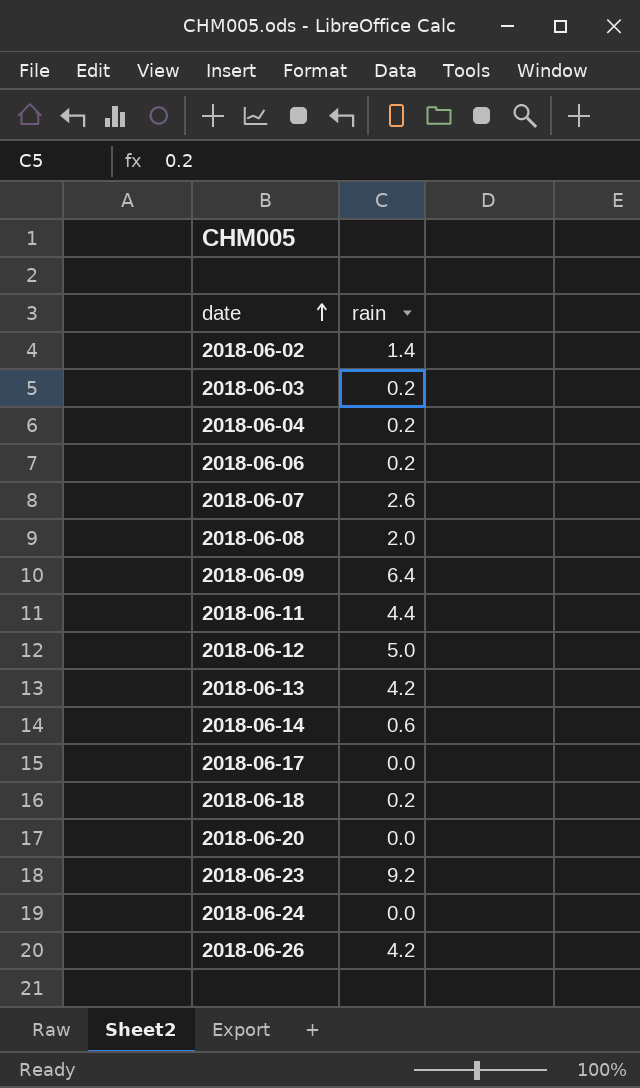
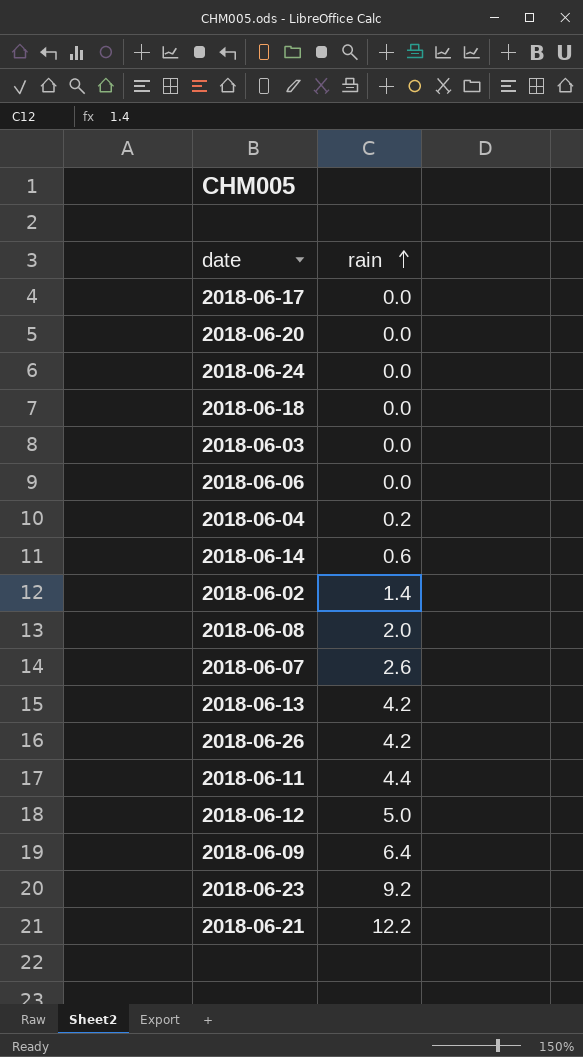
row order: date ascending -> rain ascending
2018-06-18 | rain: 0.2 -> 0.0
2018-06-03 | rain: 0.2 -> 0.0
2018-06-06 | rain: 0.2 -> 0.0
row 2018-06-21: none -> 12.2

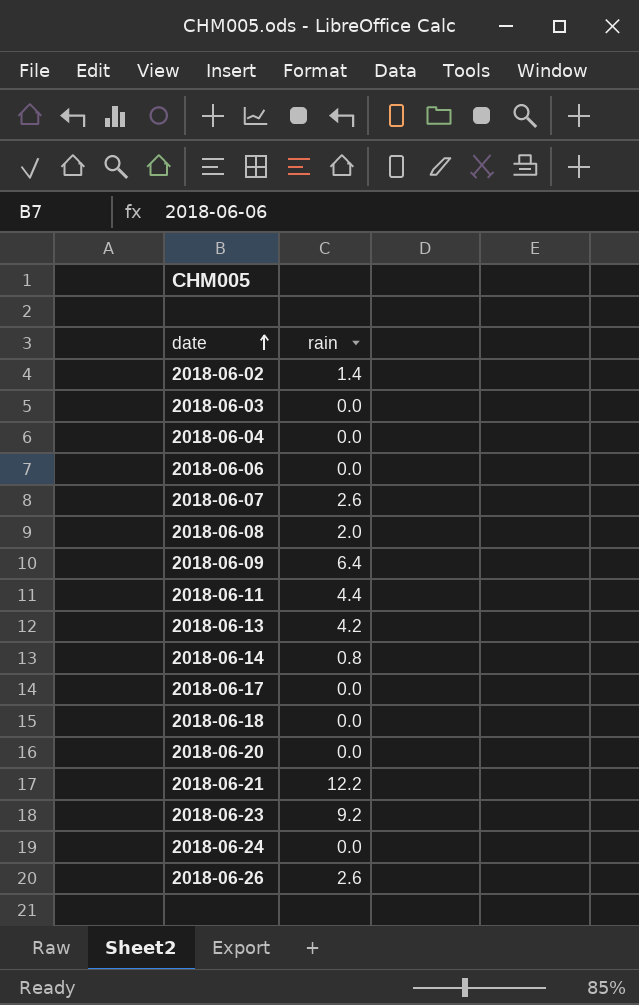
row order: rain ascending -> date ascending
row 2018-06-12: 5.0 -> none
2018-06-04 | rain: 0.2 -> 0.0
2018-06-14 | rain: 0.6 -> 0.8
2018-06-26 | rain: 4.2 -> 2.6

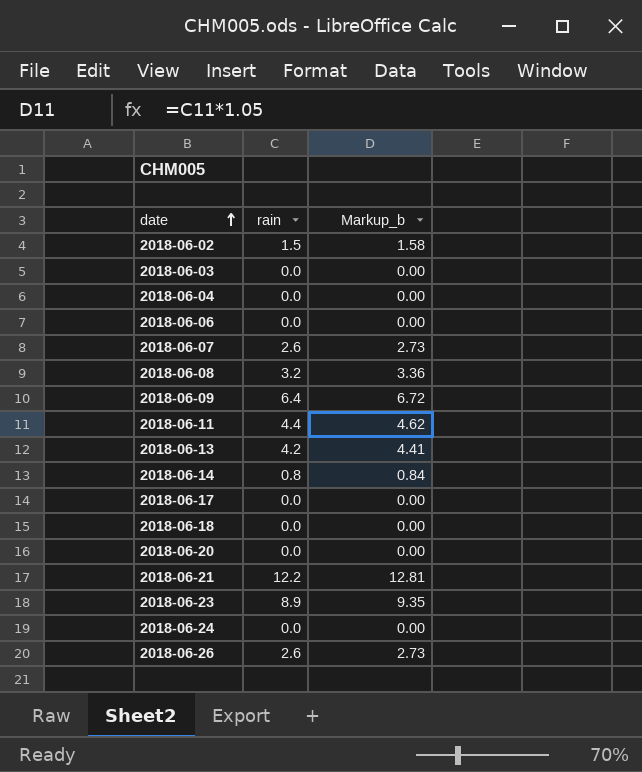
column Markup_b | formula: none -> [rain] * 1.05
2018-06-02 | rain: 1.4 -> 1.5
2018-06-08 | rain: 2.0 -> 3.2
2018-06-23 | rain: 9.2 -> 8.9

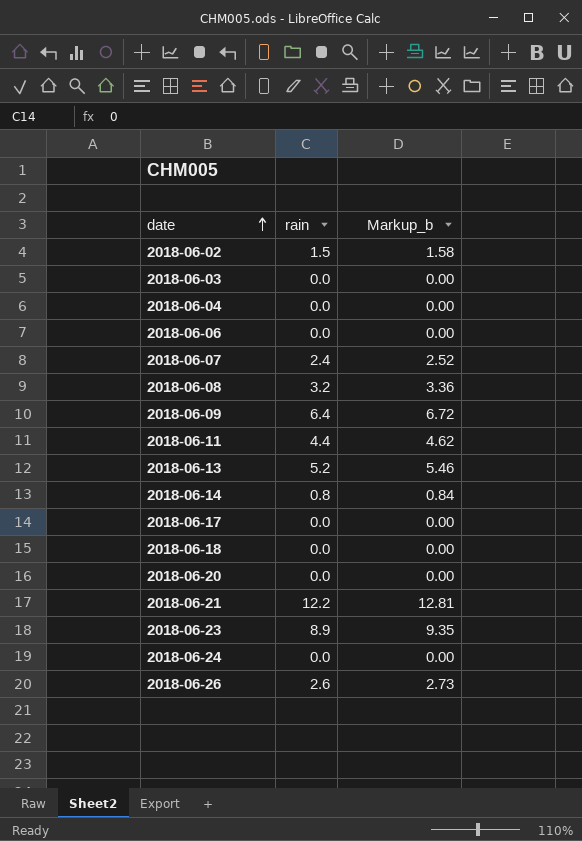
2018-06-07 | rain: 2.6 -> 2.4
2018-06-07 | Markup_b: 2.73 -> 2.52
2018-06-13 | rain: 4.2 -> 5.2
2018-06-13 | Markup_b: 4.41 -> 5.46

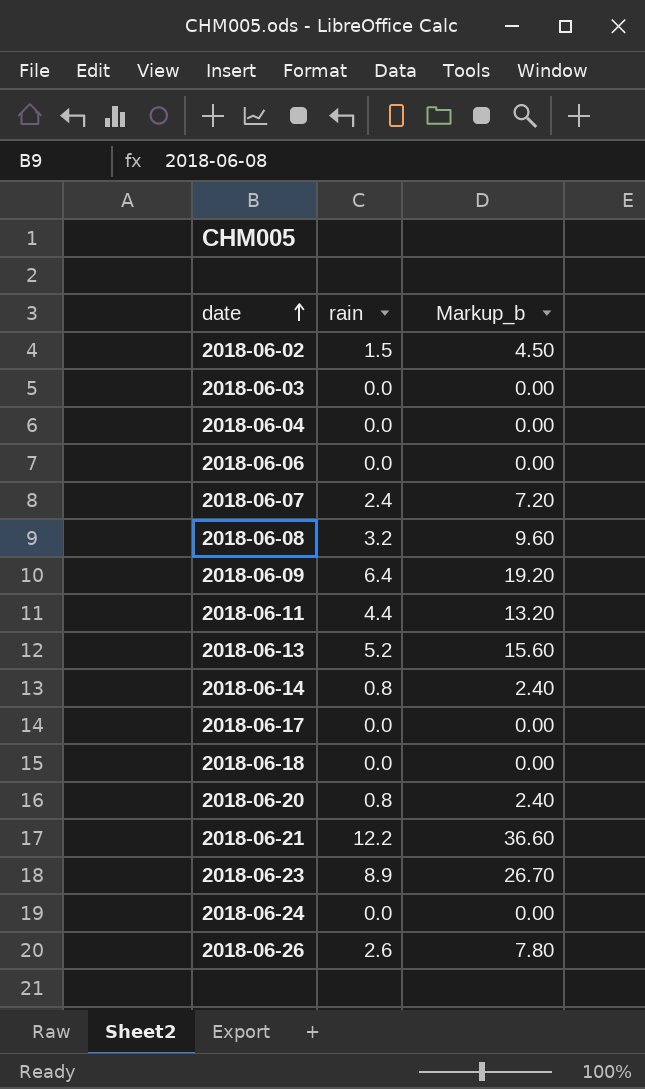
column Markup_b | formula: [rain] * 1.05 -> [rain] * 3
2018-06-20 | rain: 0.0 -> 0.8

